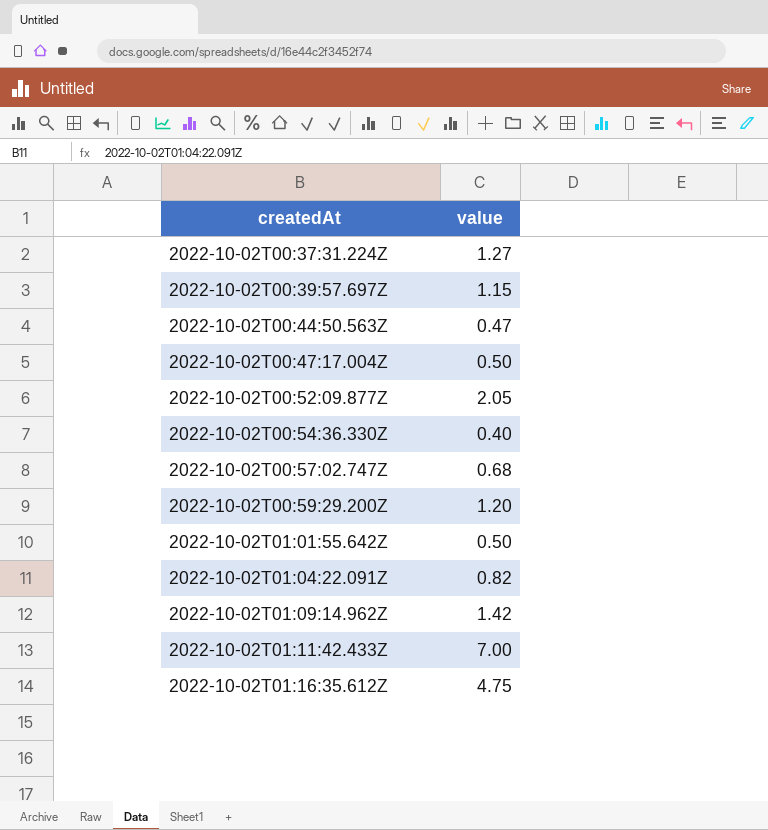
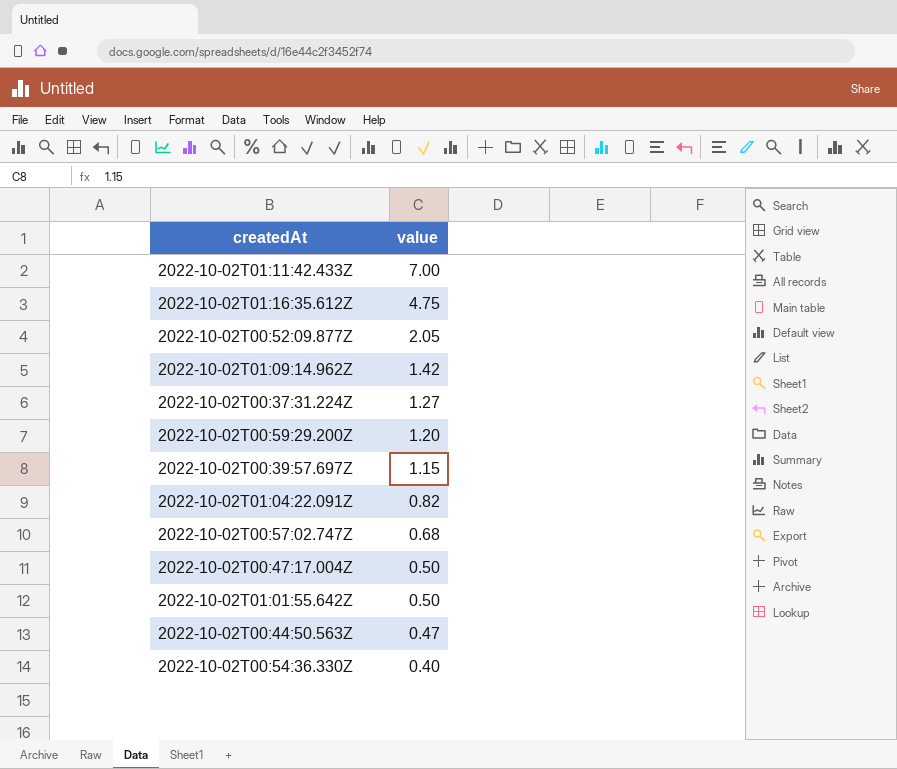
row order: createdAt ascending -> value descending

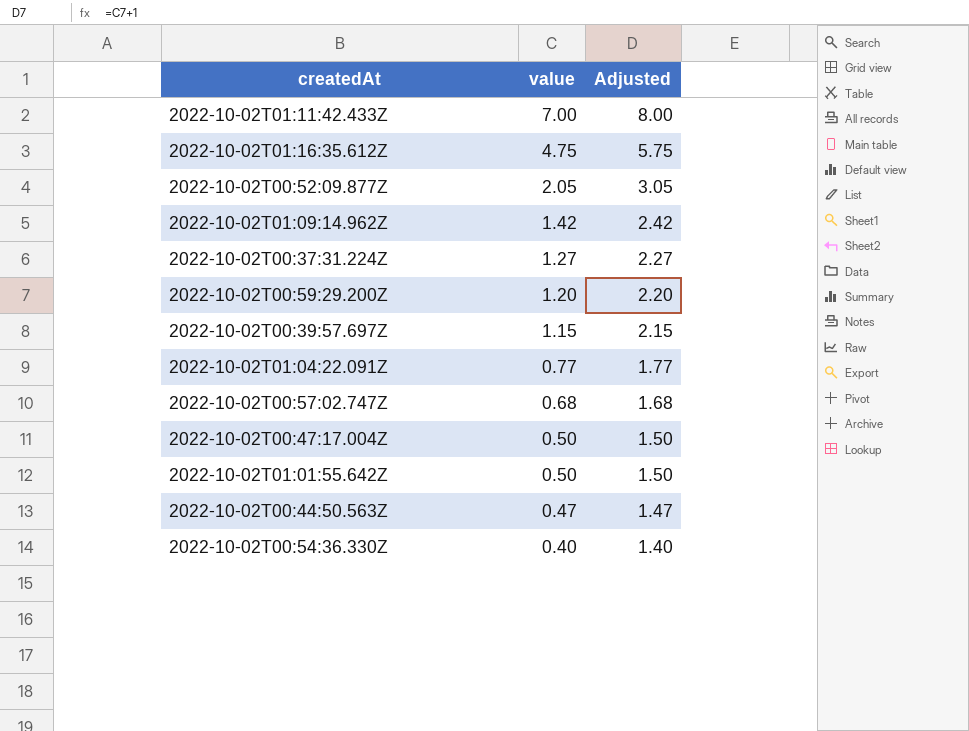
column Adjusted | formula: none -> [value] + 1
2022-10-02T01:04:22.091Z | value: 0.82 -> 0.77

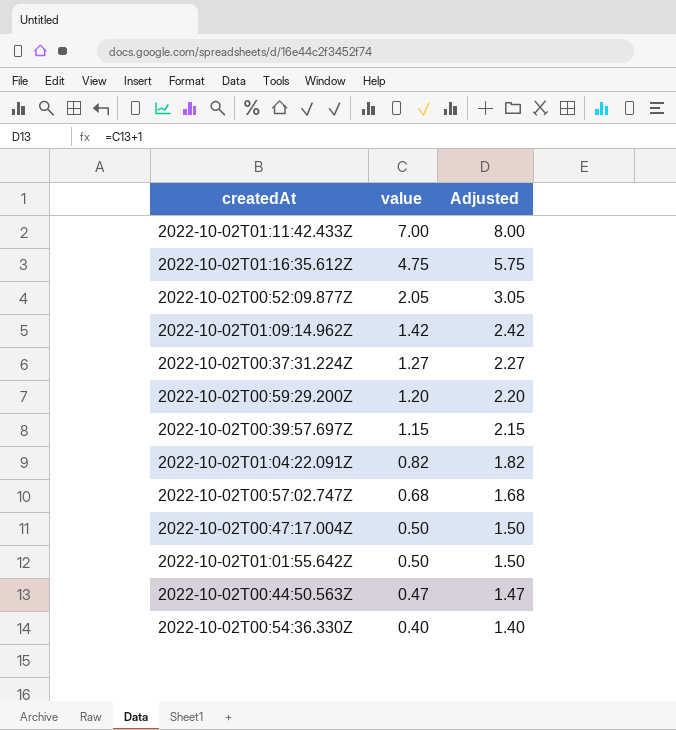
2022-10-02T01:04:22.091Z | value: 0.77 -> 0.82
2022-10-02T01:04:22.091Z | Adjusted: 1.77 -> 1.82

